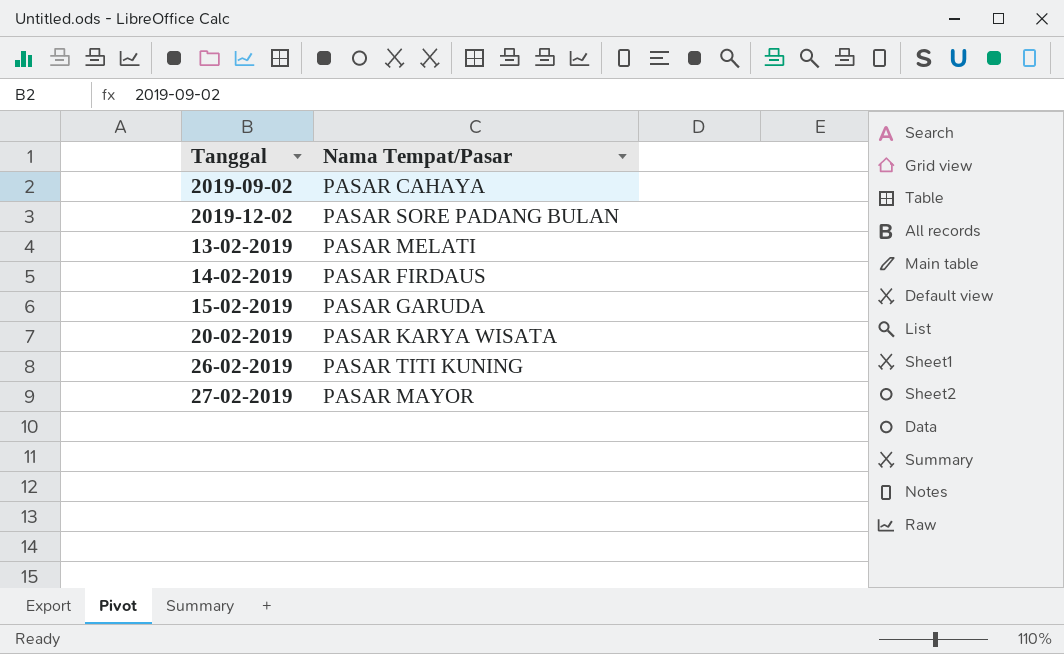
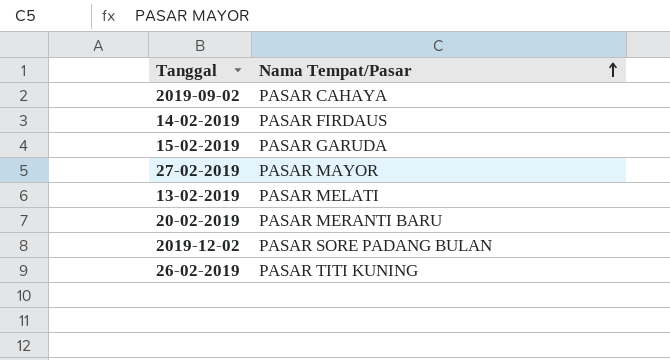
row order: none -> Nama Tempat/Pasar ascending
20-02-2019 | Nama Tempat/Pasar: PASAR KARYA WISATA -> PASAR MERANTI BARU

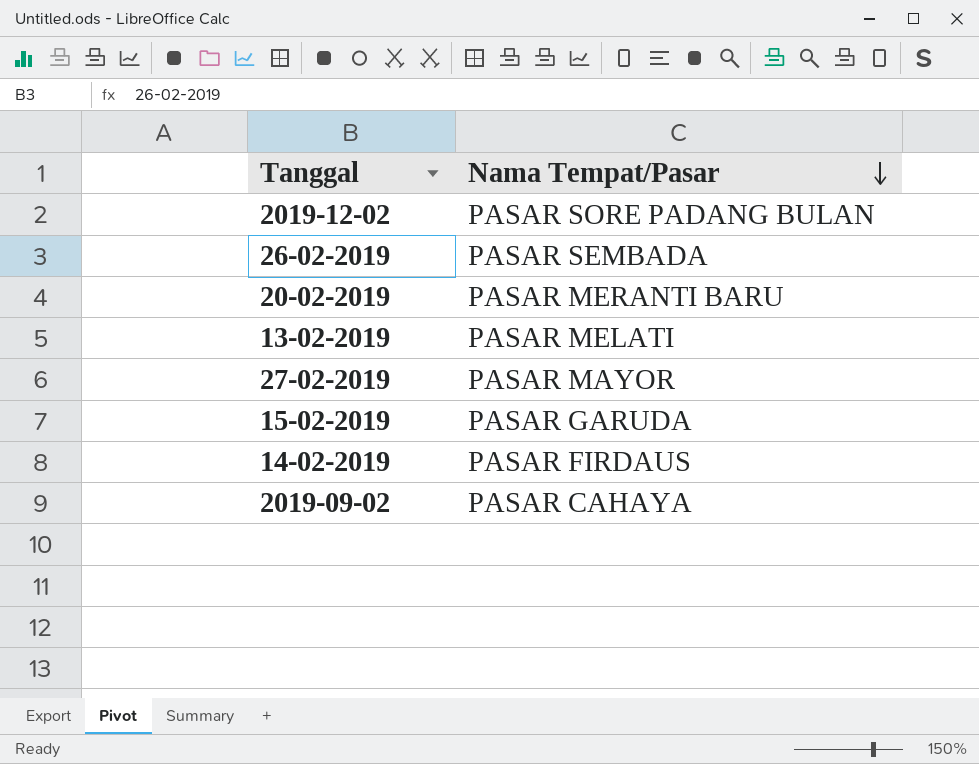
row order: Nama Tempat/Pasar ascending -> Nama Tempat/Pasar descending
26-02-2019 | Nama Tempat/Pasar: PASAR TITI KUNING -> PASAR SEMBADA

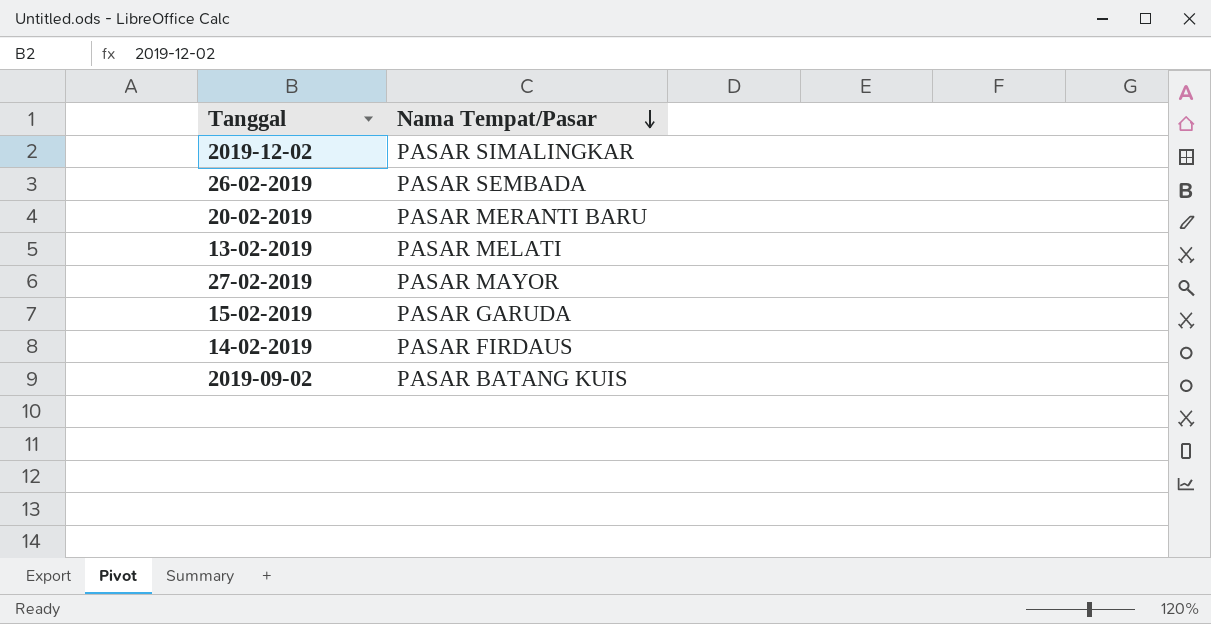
2019-12-02 | Nama Tempat/Pasar: PASAR SORE PADANG BULAN -> PASAR SIMALINGKAR
2019-09-02 | Nama Tempat/Pasar: PASAR CAHAYA -> PASAR BATANG KUIS

